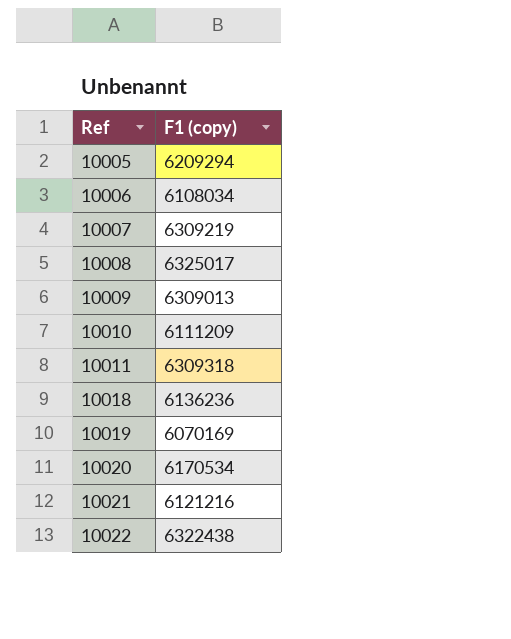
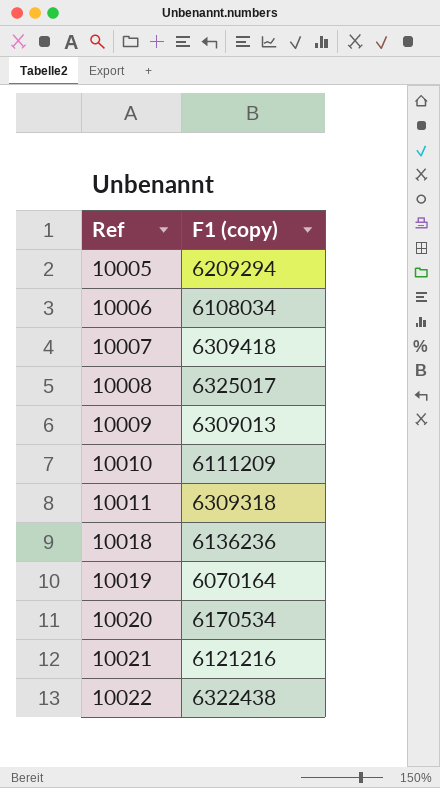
10007 | F1 (copy): 6309219 -> 6309418
10019 | F1 (copy): 6070169 -> 6070164

